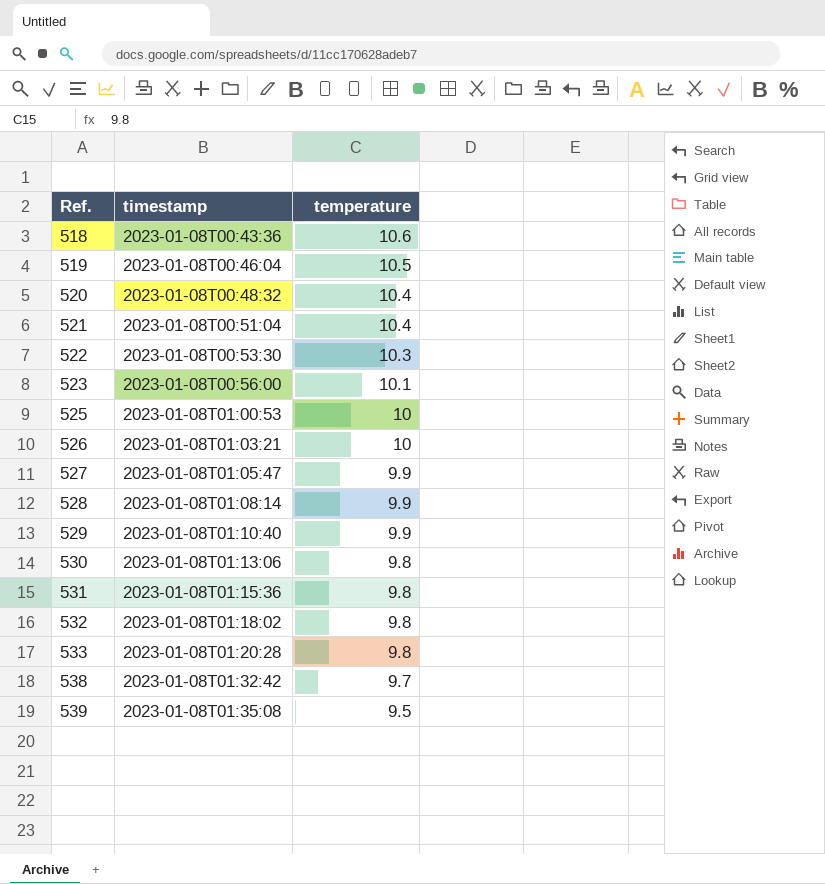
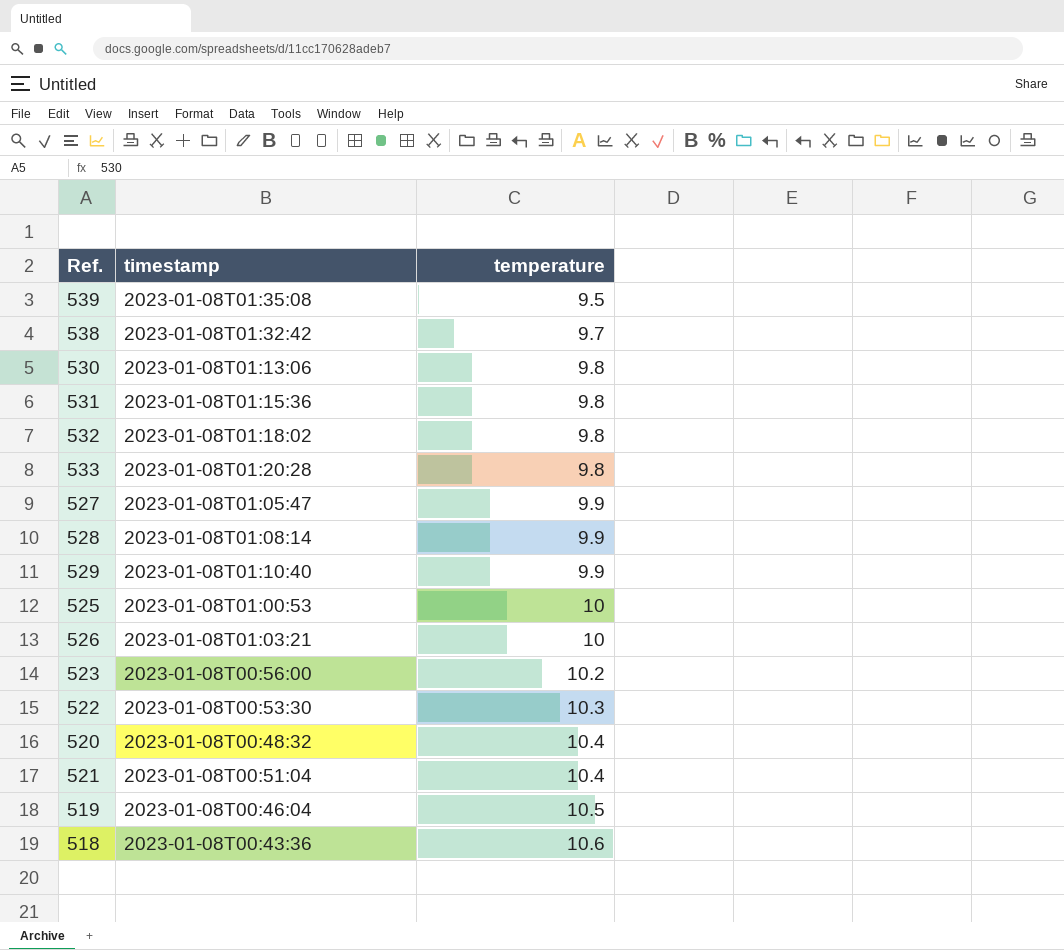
row order: Ref. ascending -> temperature ascending
523 | temperature: 10.1 -> 10.2

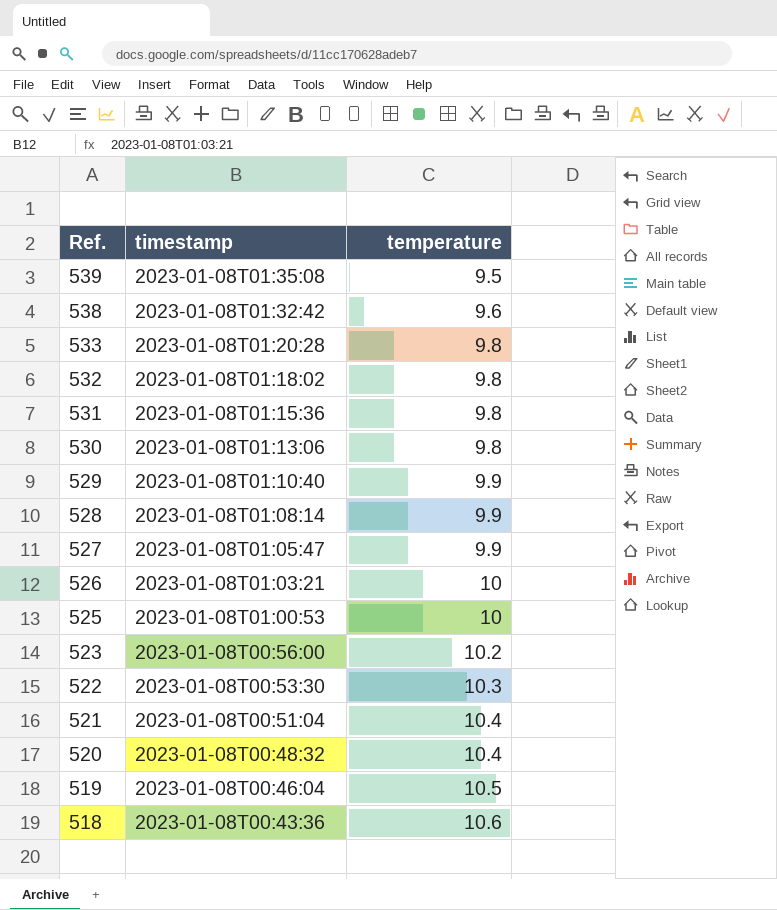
row order: temperature ascending -> Ref. descending
538 | temperature: 9.7 -> 9.6

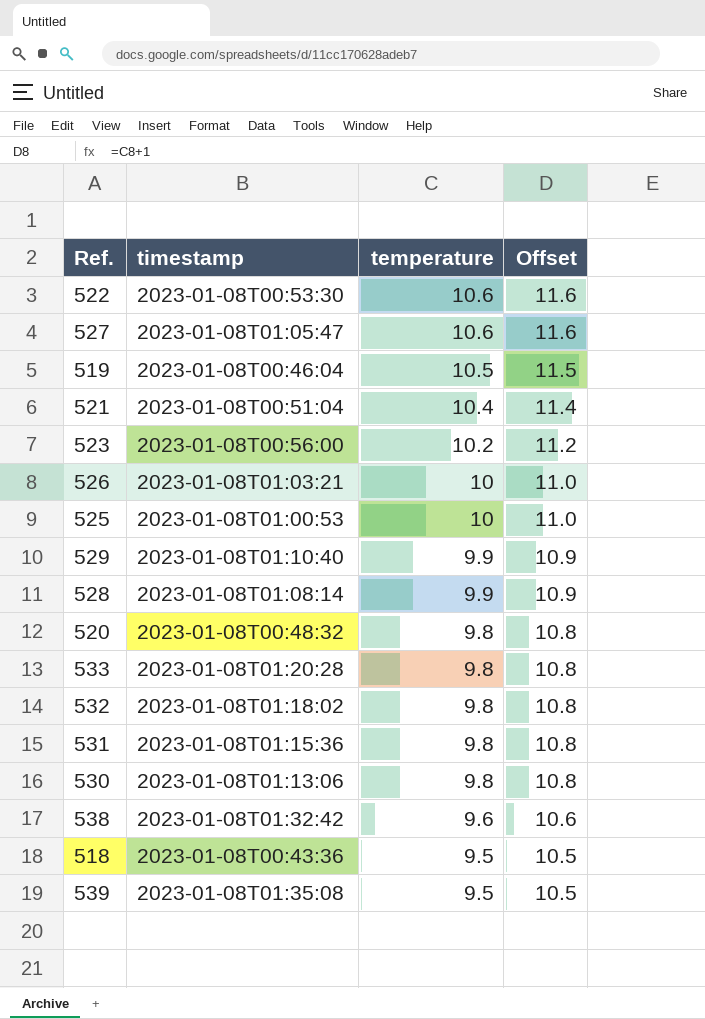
row order: Ref. descending -> temperature descending
column Offset | formula: none -> [temperature] + 1
522 | temperature: 10.3 -> 10.6
527 | temperature: 9.9 -> 10.6
520 | temperature: 10.4 -> 9.8
518 | temperature: 10.6 -> 9.5

